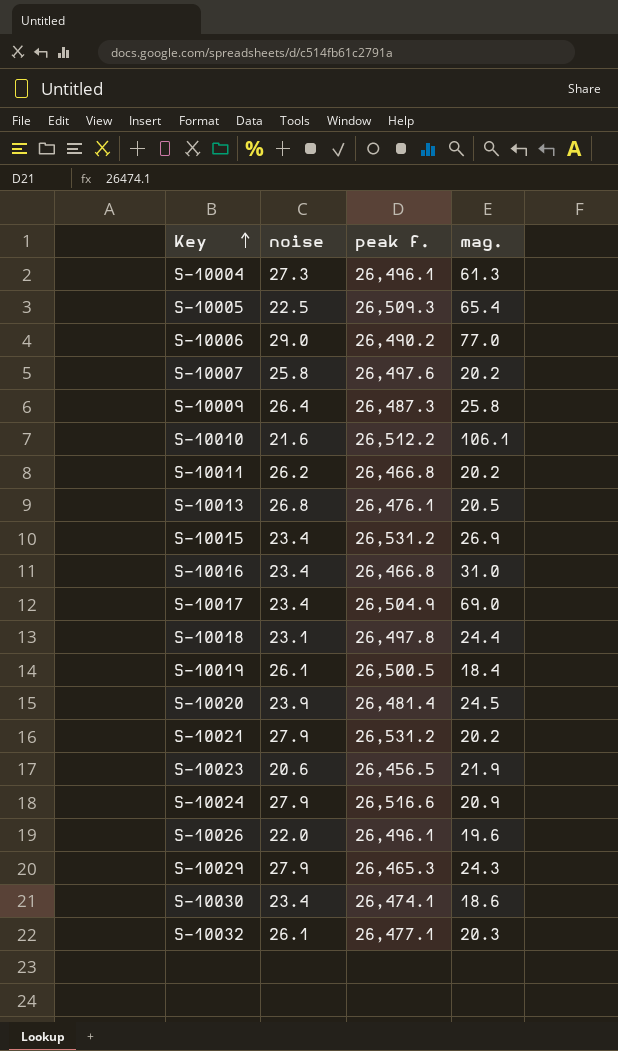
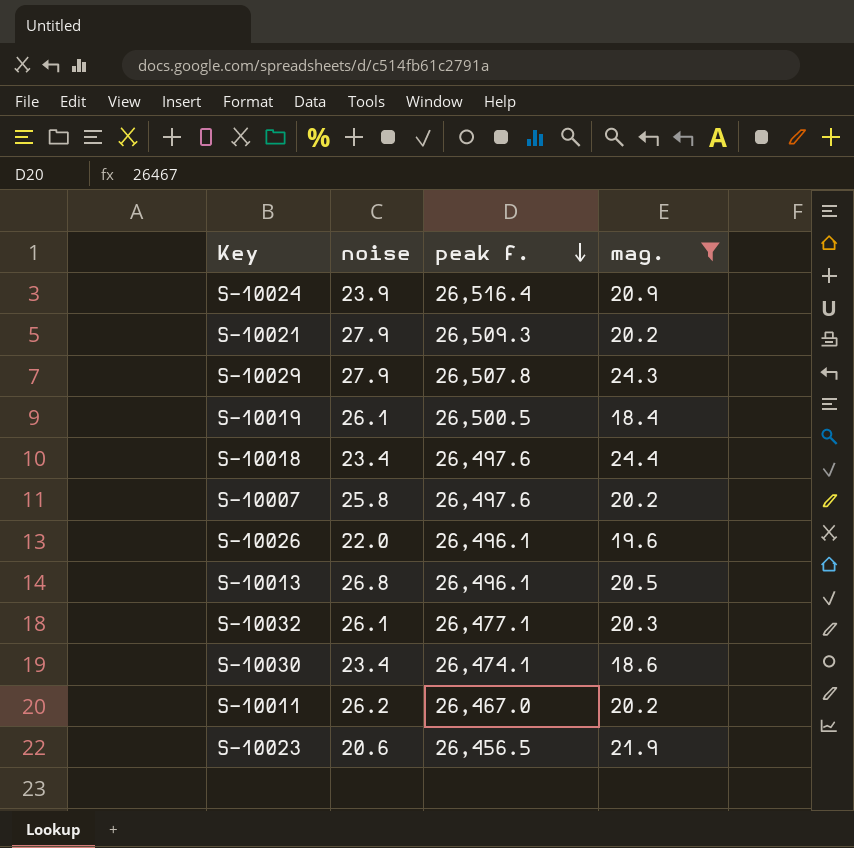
filter: none -> mag. <= 24.4
row order: Key ascending -> peak f. descending
S-10024 | noise: 27.9 -> 23.9
S-10024 | peak f.: 26,516.6 -> 26,516.4
S-10021 | peak f.: 26,531.2 -> 26,509.3
S-10029 | peak f.: 26,465.3 -> 26,507.8
S-10018 | noise: 23.1 -> 23.4
S-10018 | peak f.: 26,497.8 -> 26,497.6
S-10013 | peak f.: 26,476.1 -> 26,496.1
S-10011 | peak f.: 26,466.8 -> 26,467.0

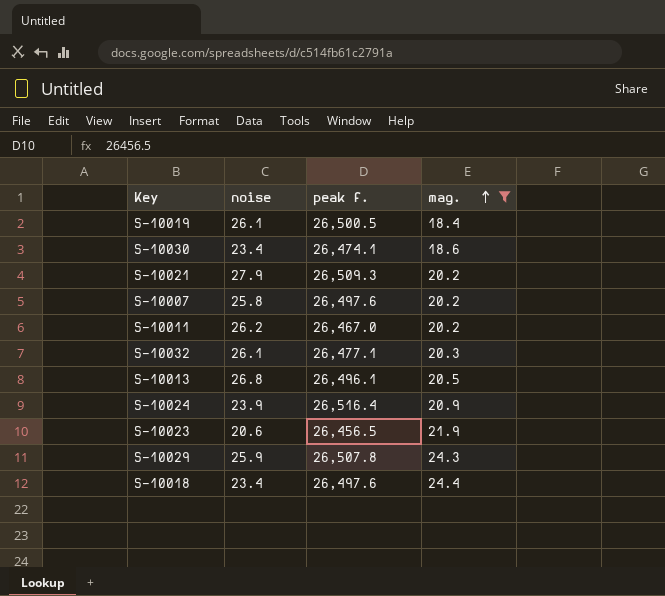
row order: peak f. descending -> mag. ascending
row S-10026: 22.0 | 26,496.1 | 19.6 -> none
S-10029 | noise: 27.9 -> 25.9

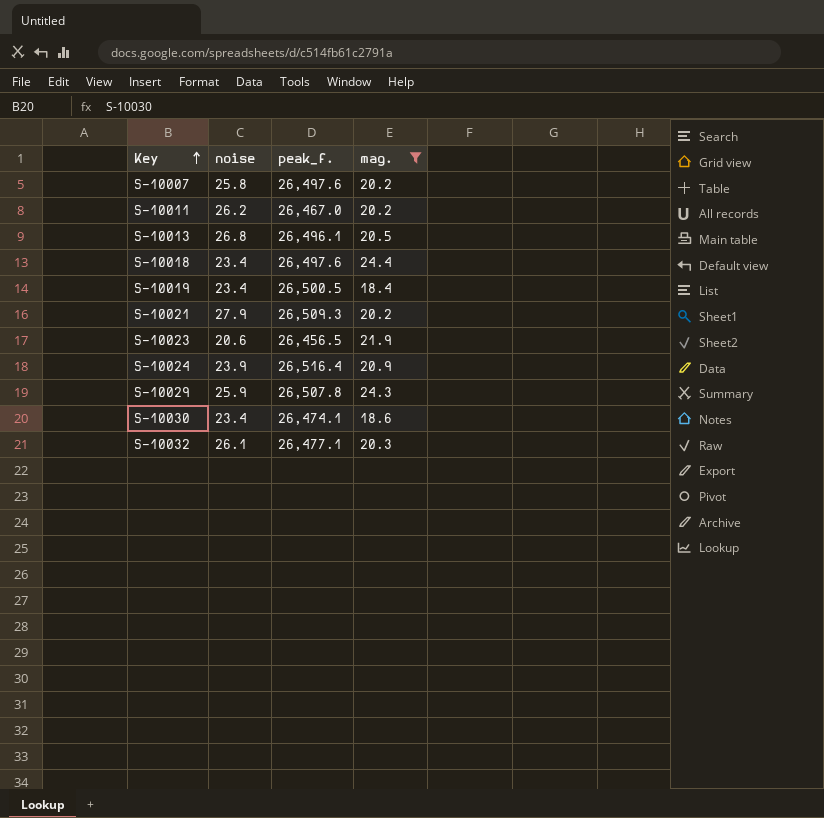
row order: mag. ascending -> Key ascending
column name: peak f. -> peak_f.
S-10019 | noise: 26.1 -> 23.4

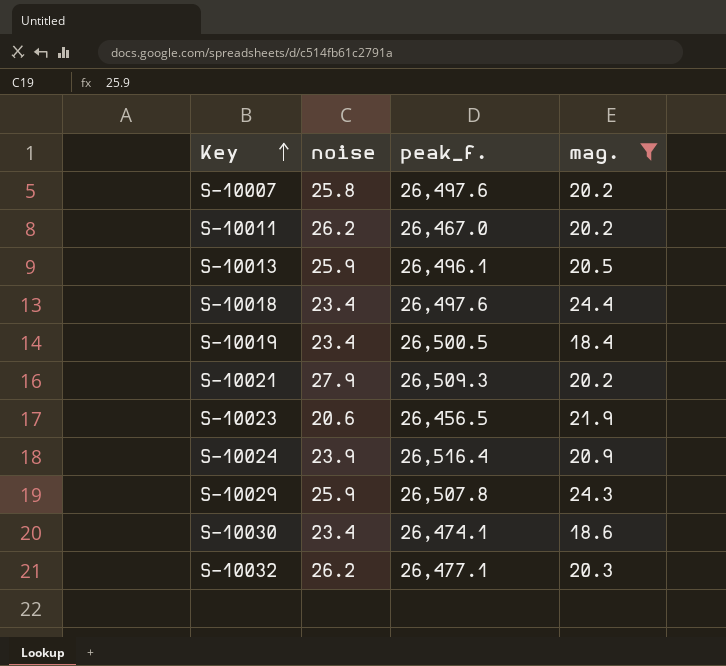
S-10013 | noise: 26.8 -> 25.9
S-10032 | noise: 26.1 -> 26.2

